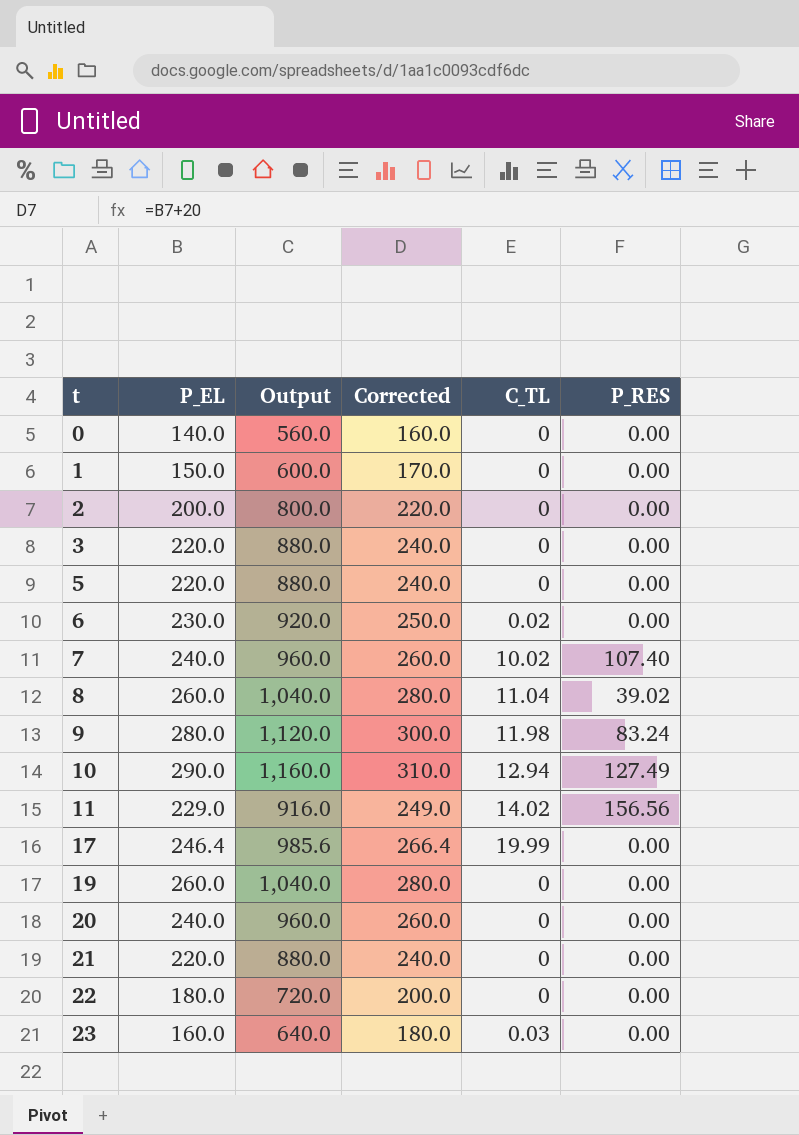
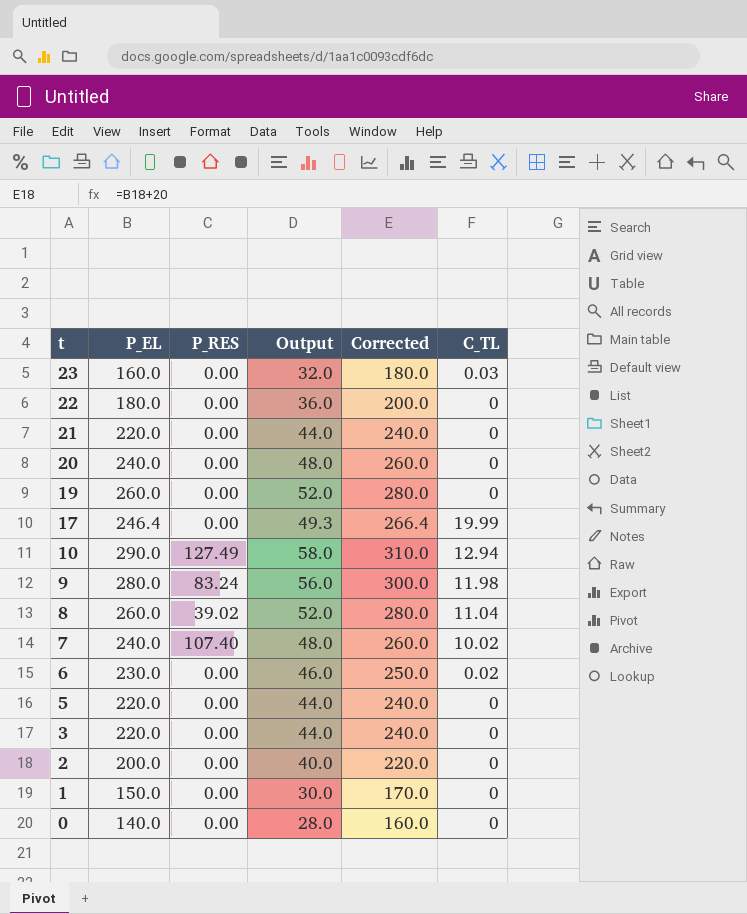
row order: t ascending -> t descending
column P_RES | position: 6 -> 3
column Output | formula: [P_EL] * 4 -> [P_EL] * 0.2
row 11: 229.0 | 916.0 | 249.0 | 14.02 | 156.56 -> none

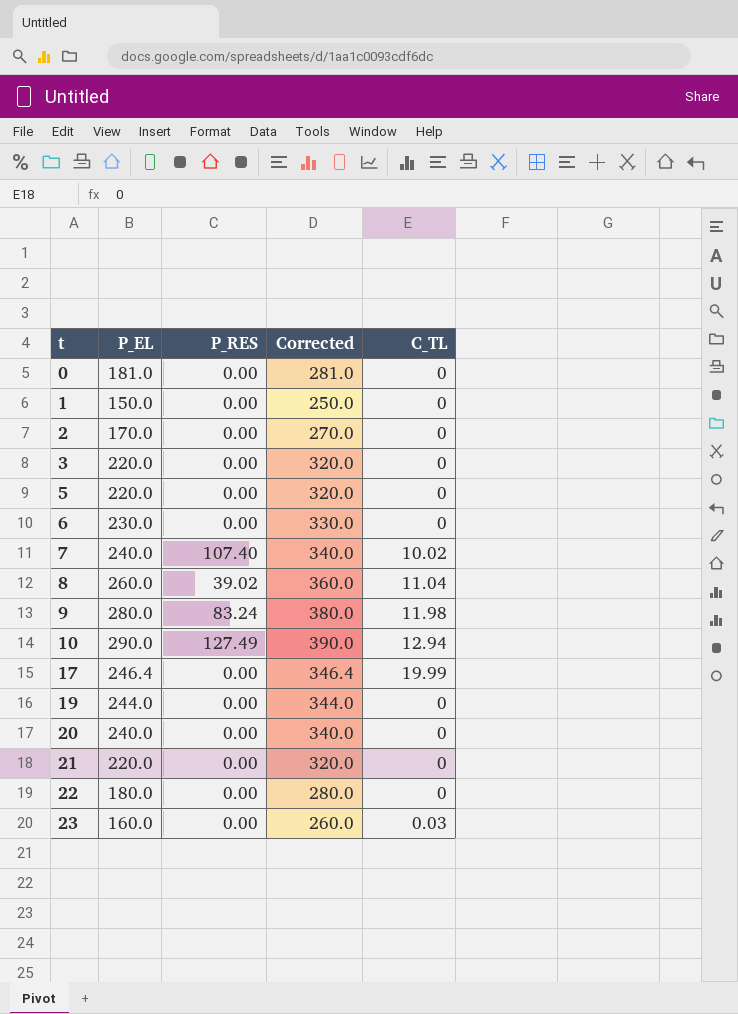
row order: t descending -> t ascending
column Output | formula: [P_EL] * 0.2 -> none
column Corrected | formula: [P_EL] + 20 -> [P_EL] + 100
0 | P_EL: 140.0 -> 181.0
2 | P_EL: 200.0 -> 170.0
6 | C_TL: 0.02 -> 0
19 | P_EL: 260.0 -> 244.0

